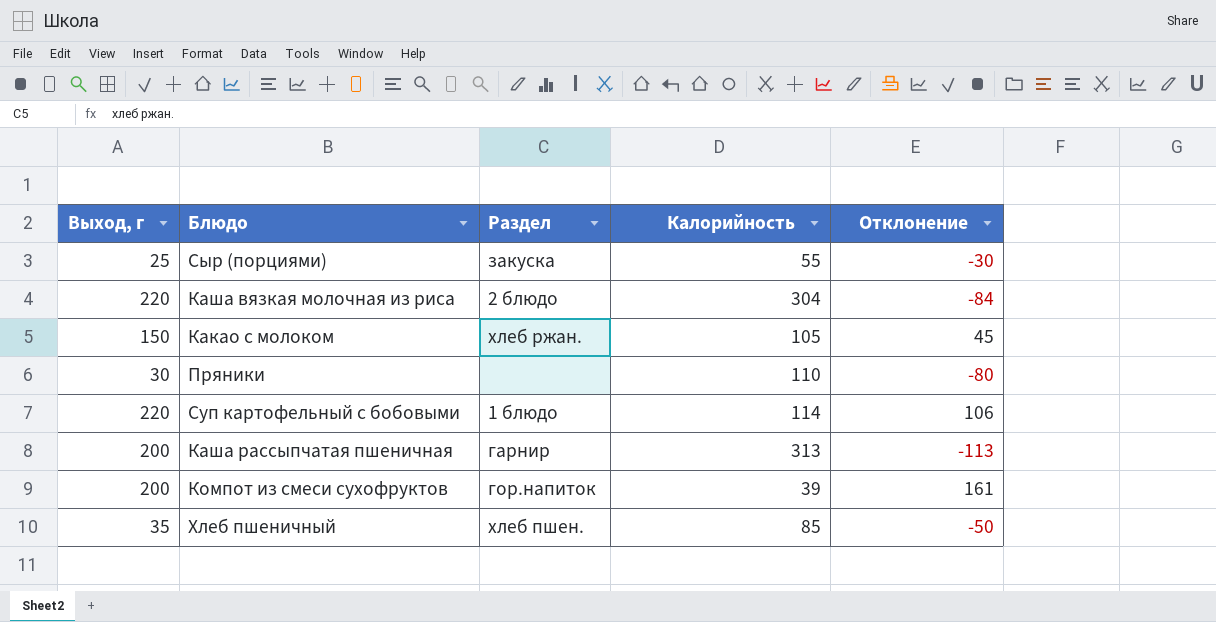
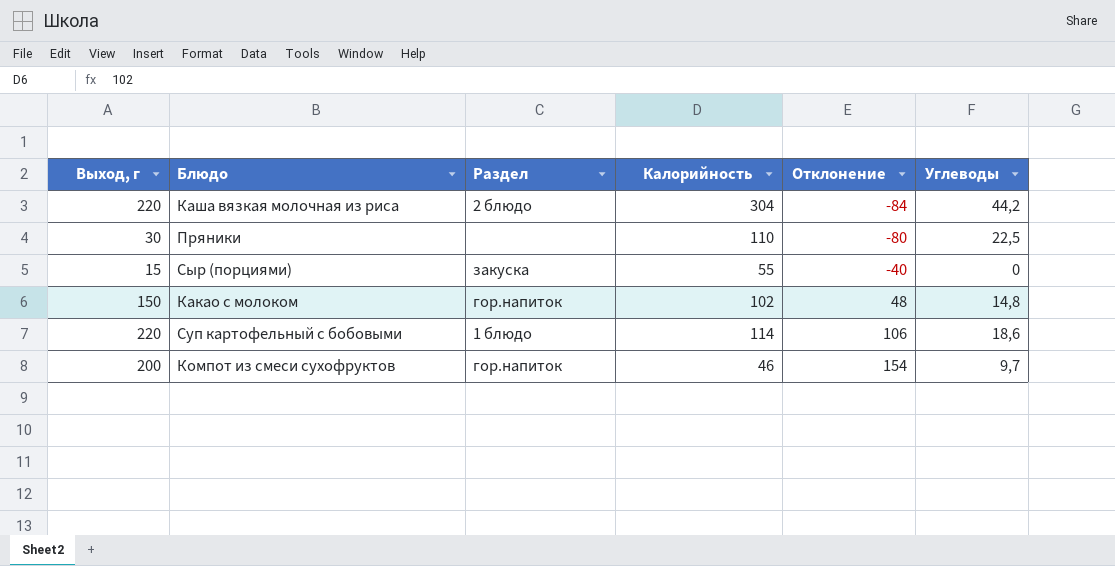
row order: none -> Отклонение ascending
column Углеводы | position: none -> 6
row Каша рассыпчатая пшеничная: 200 | гарнир | 313 | -113 -> none
row Хлеб пшеничный: 35 | хлеб пшен. | 85 | -50 -> none
Сыр (порциями) | Выход, г: 25 -> 15
Сыр (порциями) | Отклонение: -30 -> -40
Какао с молоком | Раздел: хлеб ржан. -> гор.напиток
Какао с молоком | Калорийность: 105 -> 102
Какао с молоком | Отклонение: 45 -> 48
Компот из смеси сухофруктов | Калорийность: 39 -> 46
Компот из смеси сухофруктов | Отклонение: 161 -> 154

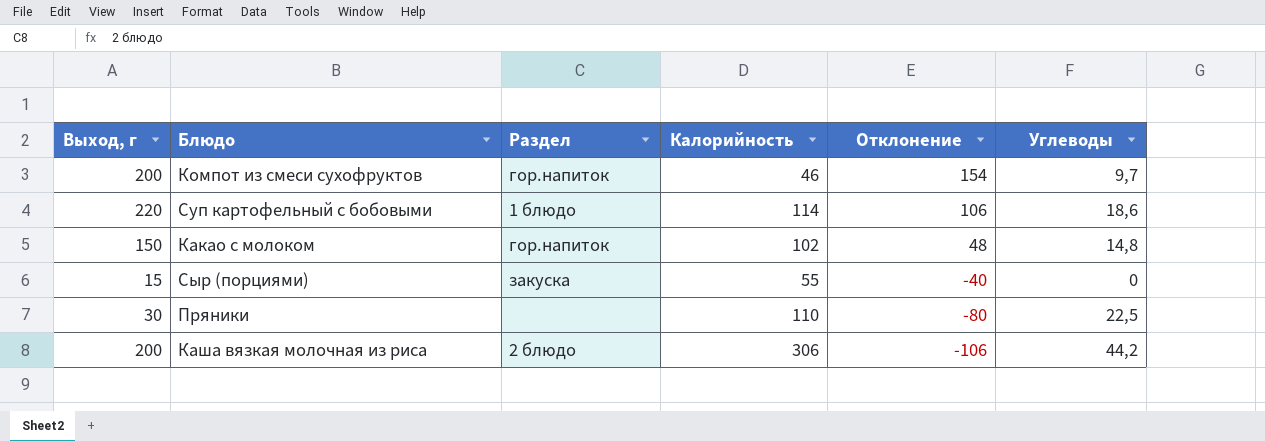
row order: Отклонение ascending -> Отклонение descending
Каша вязкая молочная из риса | Выход, г: 220 -> 200
Каша вязкая молочная из риса | Калорийность: 304 -> 306
Каша вязкая молочная из риса | Отклонение: -84 -> -106

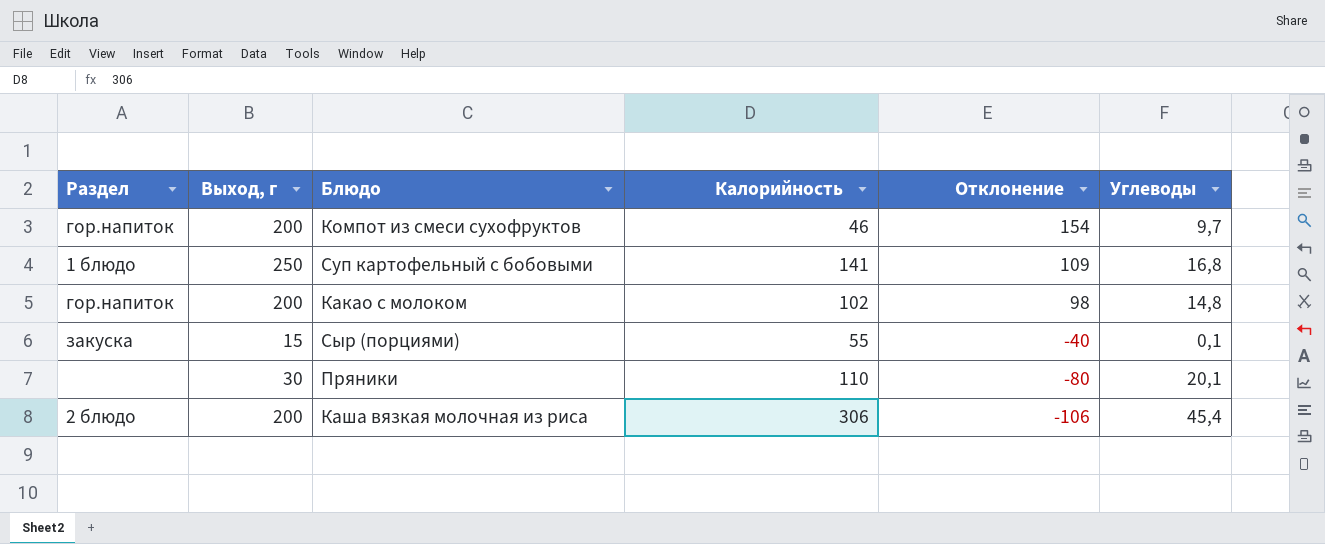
column Раздел | position: 3 -> 1
Суп картофельный с бобовыми | Выход, г: 220 -> 250
Суп картофельный с бобовыми | Калорийность: 114 -> 141
Суп картофельный с бобовыми | Отклонение: 106 -> 109
Суп картофельный с бобовыми | Углеводы: 18,6 -> 16,8
Какао с молоком | Выход, г: 150 -> 200
Какао с молоком | Отклонение: 48 -> 98
Сыр (порциями) | Углеводы: 0 -> 0,1
Пряники | Углеводы: 22,5 -> 20,1
Каша вязкая молочная из риса | Углеводы: 44,2 -> 45,4

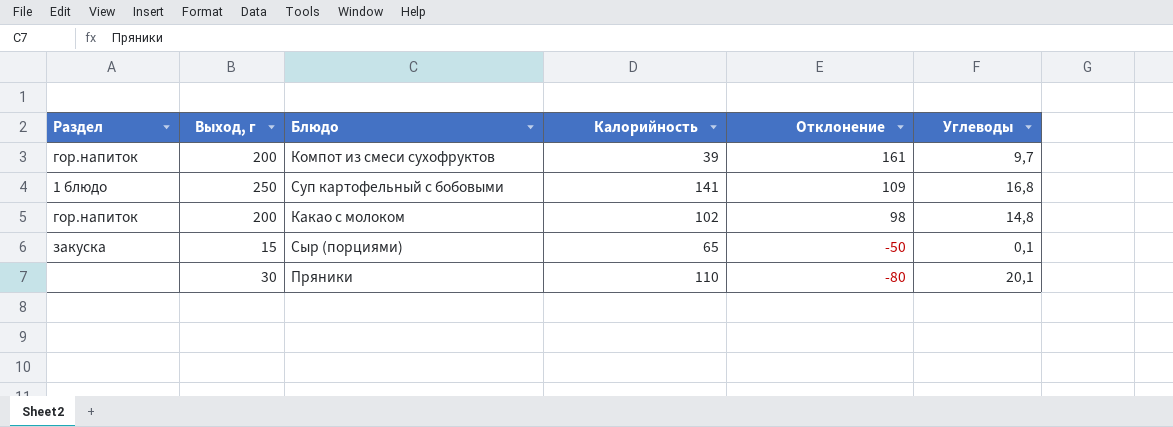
row Каша вязкая молочная из риса: 2 блюдо | 200 | 306 | -106 | 45,4 -> none
Компот из смеси сухофруктов | Калорийность: 46 -> 39
Компот из смеси сухофруктов | Отклонение: 154 -> 161
Сыр (порциями) | Калорийность: 55 -> 65
Сыр (порциями) | Отклонение: -40 -> -50

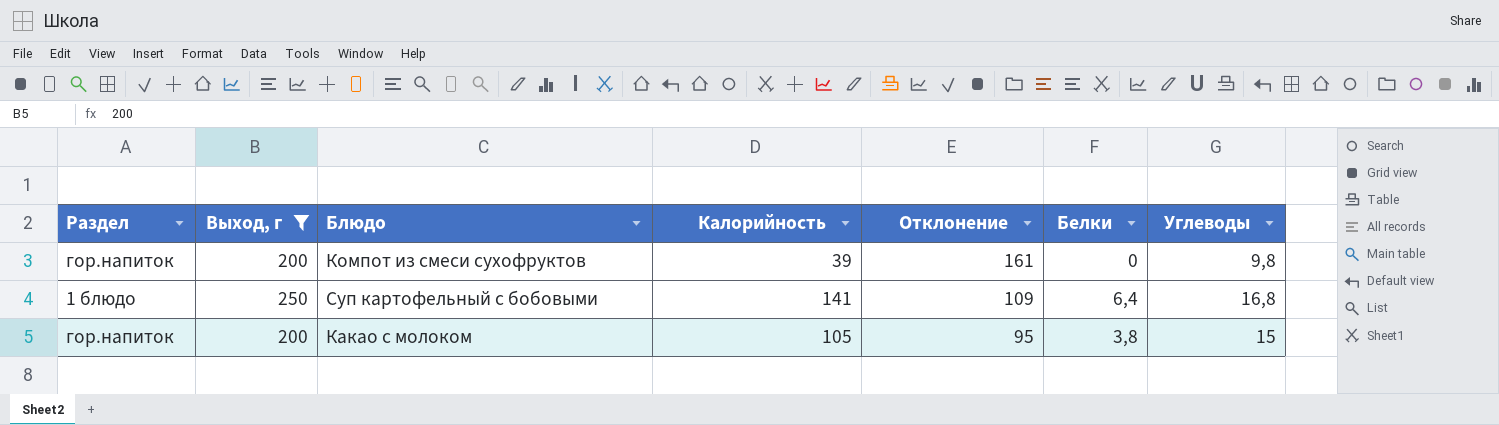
filter: none -> Выход, г >= 200
column Белки | position: none -> 6
Компот из смеси сухофруктов | Углеводы: 9,7 -> 9,8
Какао с молоком | Калорийность: 102 -> 105
Какао с молоком | Отклонение: 98 -> 95
Какао с молоком | Углеводы: 14,8 -> 15

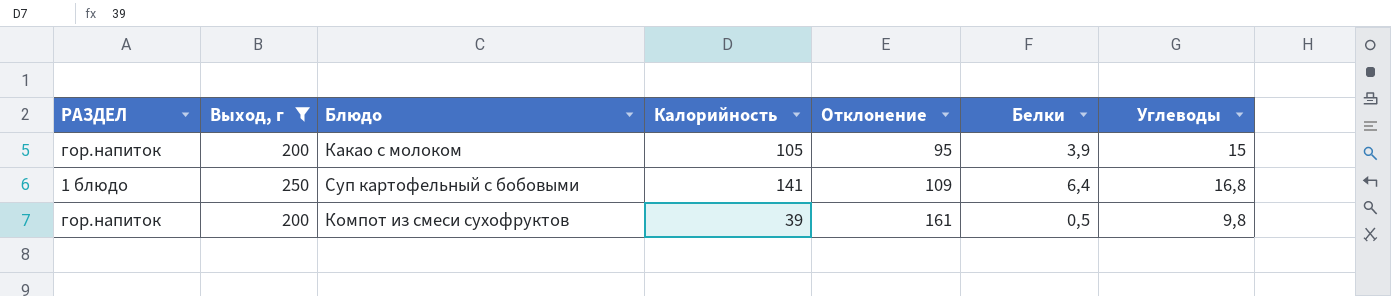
row order: Отклонение descending -> Отклонение ascending
column name: Раздел -> РАЗДЕЛ
Какао с молоком | Белки: 3,8 -> 3,9
Компот из смеси сухофруктов | Белки: 0 -> 0,5

